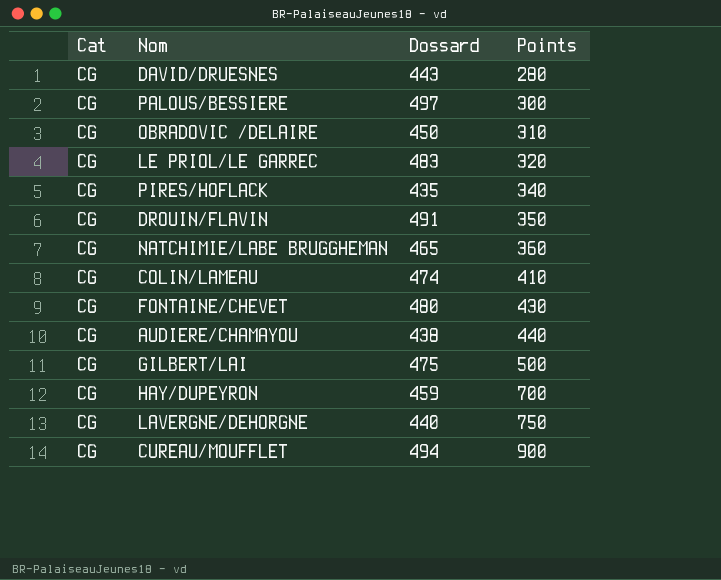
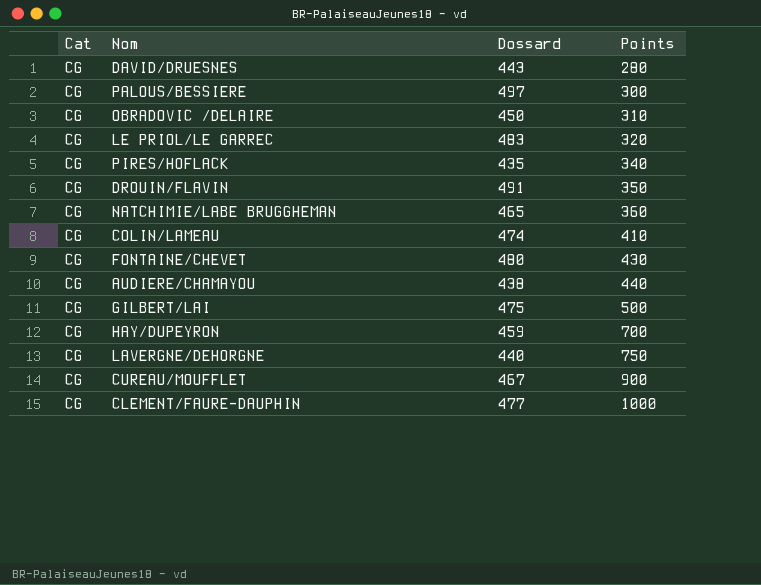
CUREAU/MOUFFLET | Dossard: 494 -> 467
row CLEMENT/FAURE-DAUPHIN: none -> CG | 477 | 1000

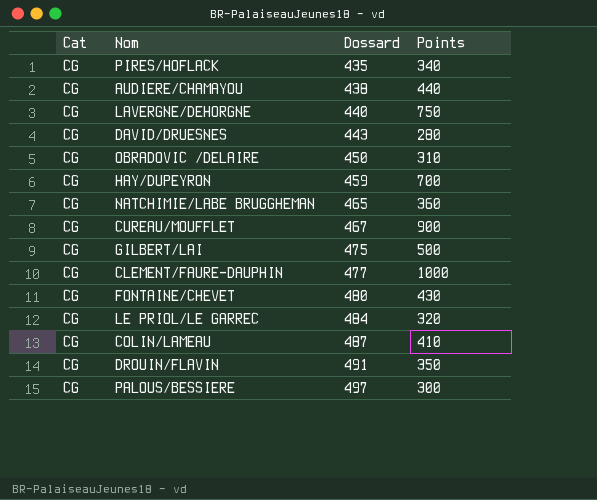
row order: Points ascending -> Dossard ascending
LE PRIOL/LE GARREC | Dossard: 483 -> 484
COLIN/LAMEAU | Dossard: 474 -> 487

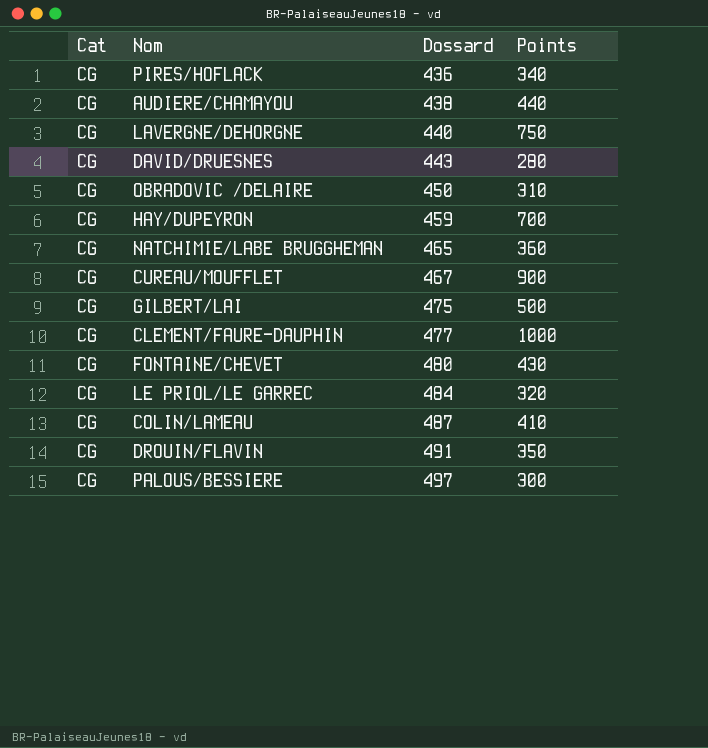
PIRES/HOFLACK | Dossard: 435 -> 436

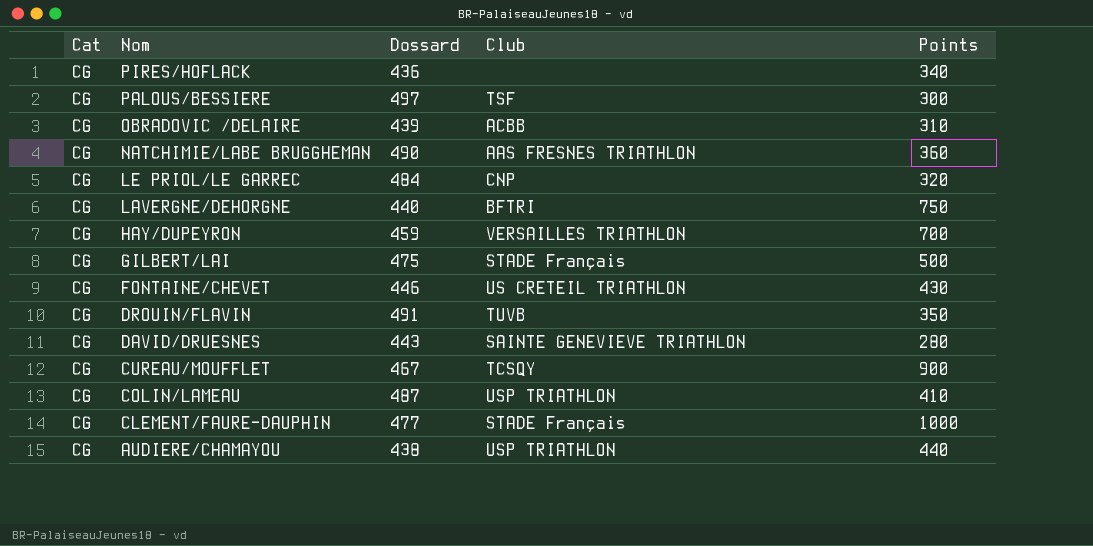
row order: Dossard ascending -> Nom descending
column Club | position: none -> 4
OBRADOVIC /DELAIRE | Dossard: 450 -> 439
NATCHIMIE/LABE BRUGGHEMAN | Dossard: 465 -> 490
FONTAINE/CHEVET | Dossard: 480 -> 446

